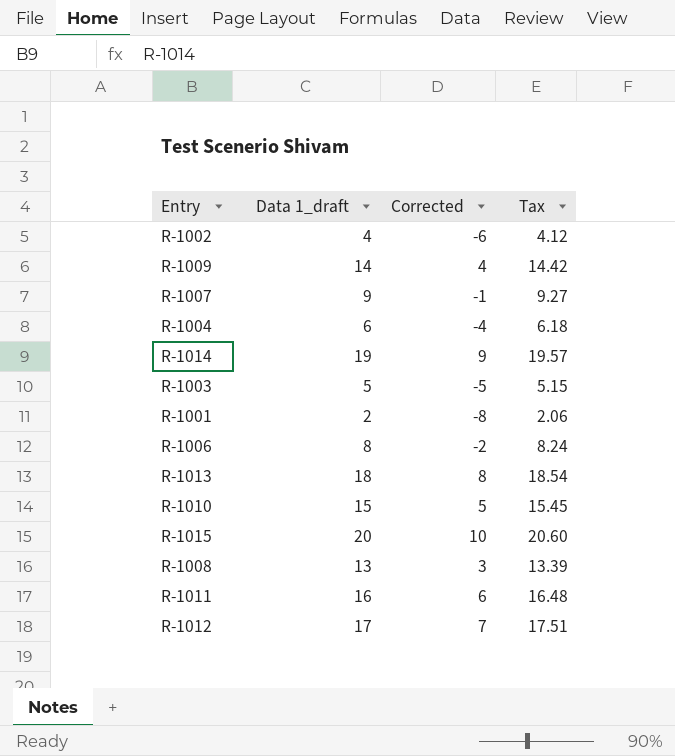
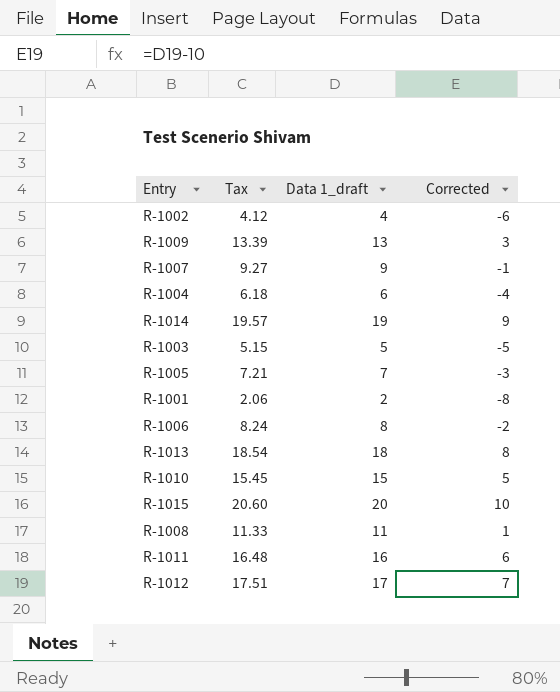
column Tax | position: 4 -> 2
R-1009 | Tax: 14.42 -> 13.39
R-1009 | Data 1_draft: 14 -> 13
R-1009 | Corrected: 4 -> 3
row R-1005: none -> 7.21 | 7 | -3
R-1008 | Tax: 13.39 -> 11.33
R-1008 | Data 1_draft: 13 -> 11
R-1008 | Corrected: 3 -> 1

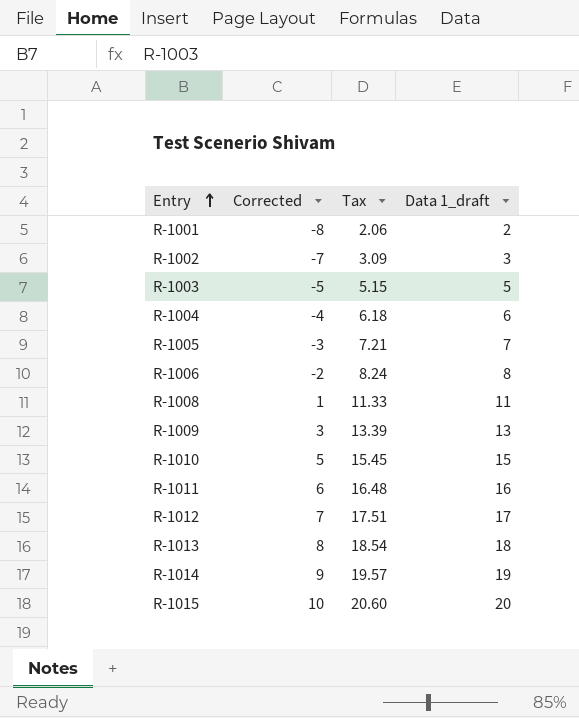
row order: none -> Entry ascending
column Corrected | position: 4 -> 2
row R-1007: 9.27 | 9 | -1 -> none
R-1002 | Corrected: -6 -> -7
R-1002 | Tax: 4.12 -> 3.09
R-1002 | Data 1_draft: 4 -> 3

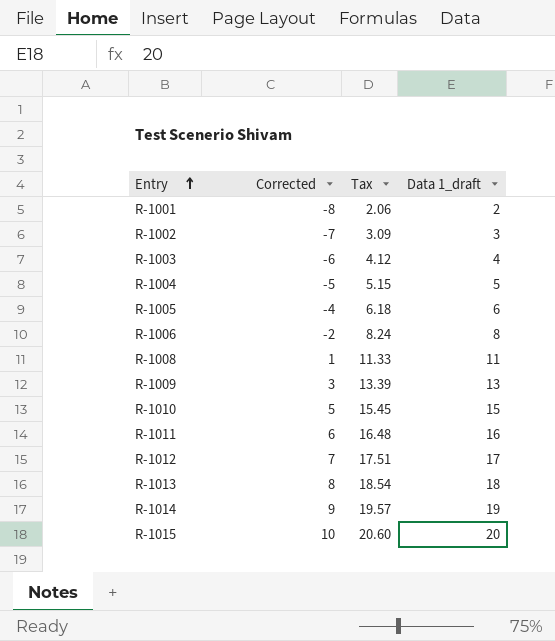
R-1003 | Corrected: -5 -> -6
R-1003 | Tax: 5.15 -> 4.12
R-1003 | Data 1_draft: 5 -> 4
R-1004 | Corrected: -4 -> -5
R-1004 | Tax: 6.18 -> 5.15
R-1004 | Data 1_draft: 6 -> 5
R-1005 | Corrected: -3 -> -4
R-1005 | Tax: 7.21 -> 6.18
R-1005 | Data 1_draft: 7 -> 6

